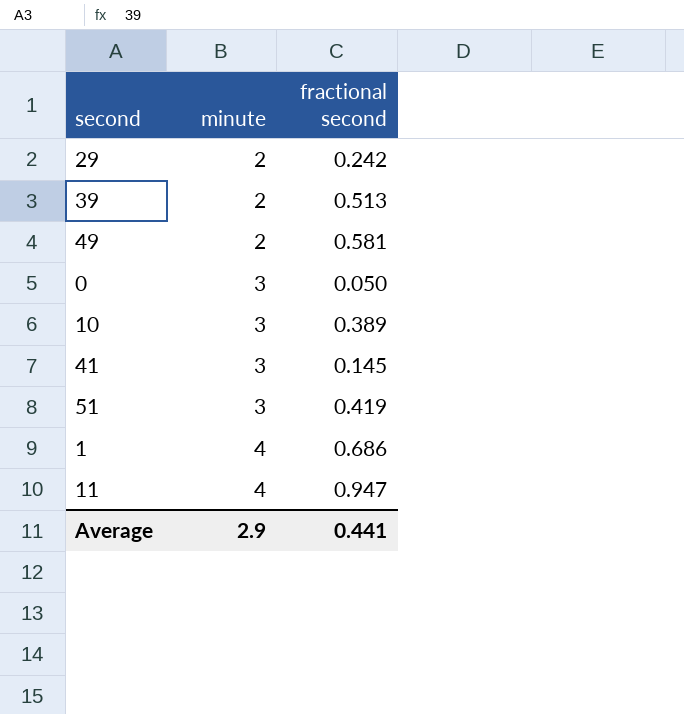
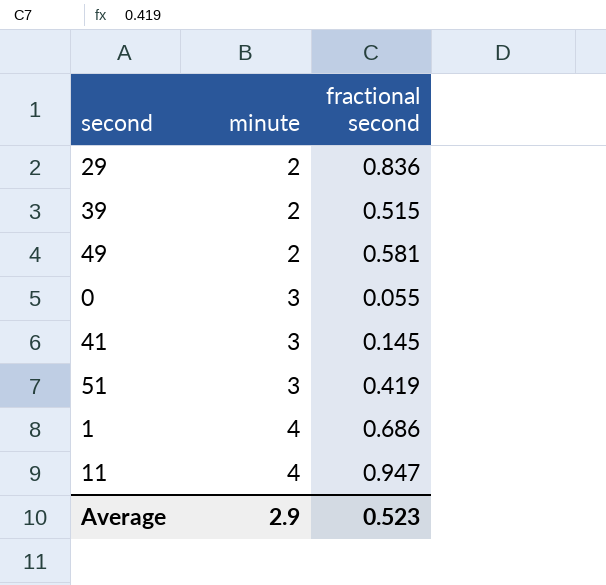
row 10: 3 | 0.389 -> none
29 | fractional second: 0.242 -> 0.836
39 | fractional second: 0.513 -> 0.515
0 | fractional second: 0.050 -> 0.055
Average | fractional second: 0.441 -> 0.523

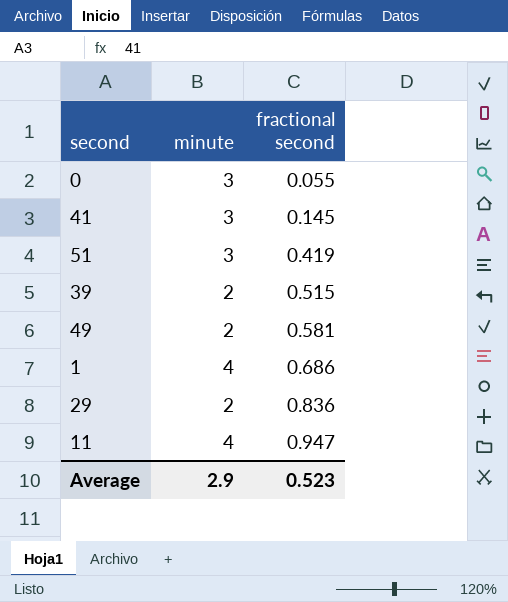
row order: minute ascending -> fractional second ascending

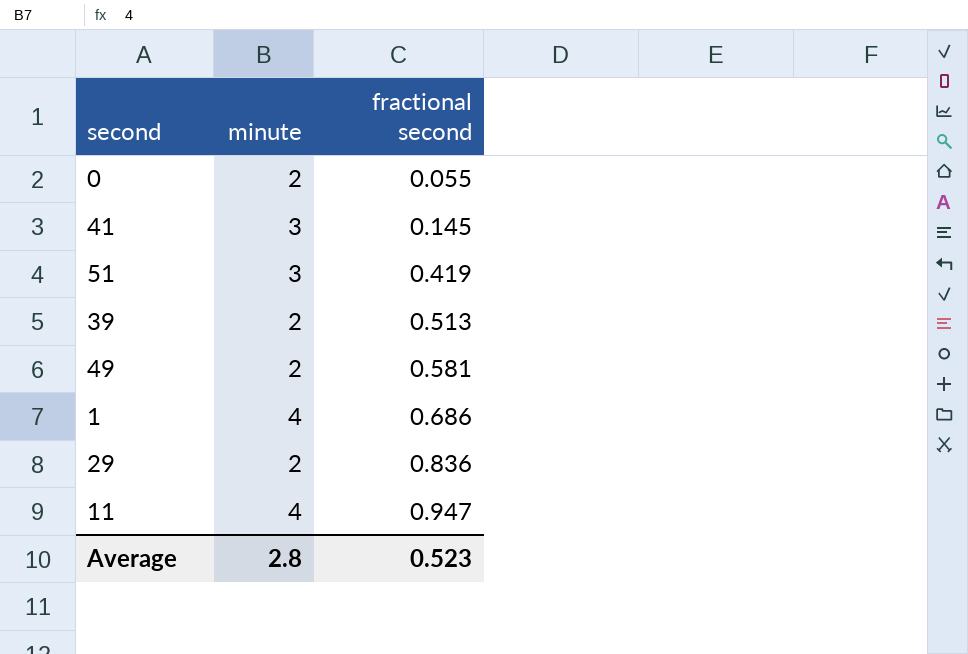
0 | minute: 3 -> 2
39 | fractional second: 0.515 -> 0.513
Average | minute: 2.9 -> 2.8

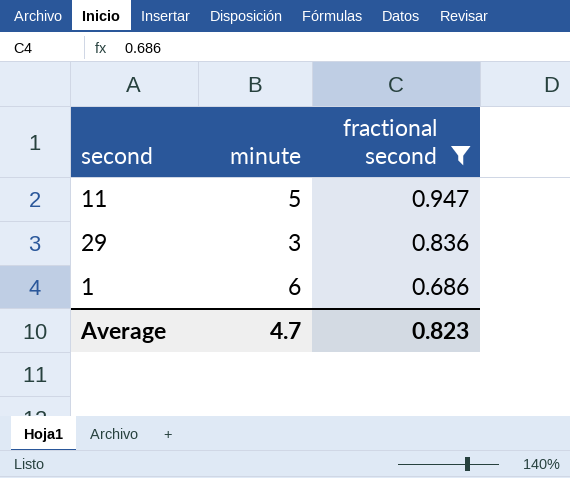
filter: none -> fractional second >= 0.686
row order: fractional second ascending -> fractional second descending
11 | minute: 4 -> 5
29 | minute: 2 -> 3
1 | minute: 4 -> 6
Average | minute: 2.8 -> 4.7
Average | fractional second: 0.523 -> 0.823

